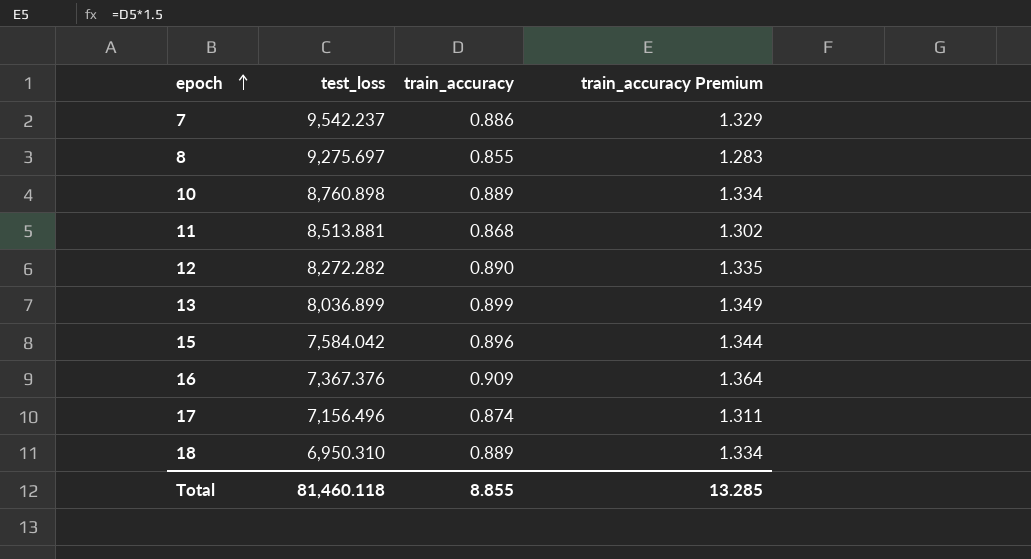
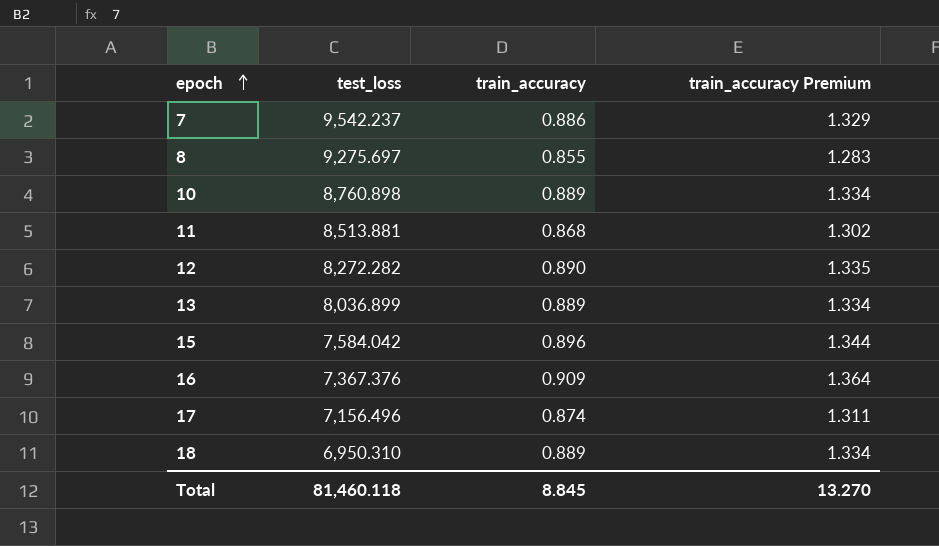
13 | train_accuracy: 0.899 -> 0.889
13 | train_accuracy Premium: 1.349 -> 1.334
Total | train_accuracy: 8.855 -> 8.845
Total | train_accuracy Premium: 13.285 -> 13.270

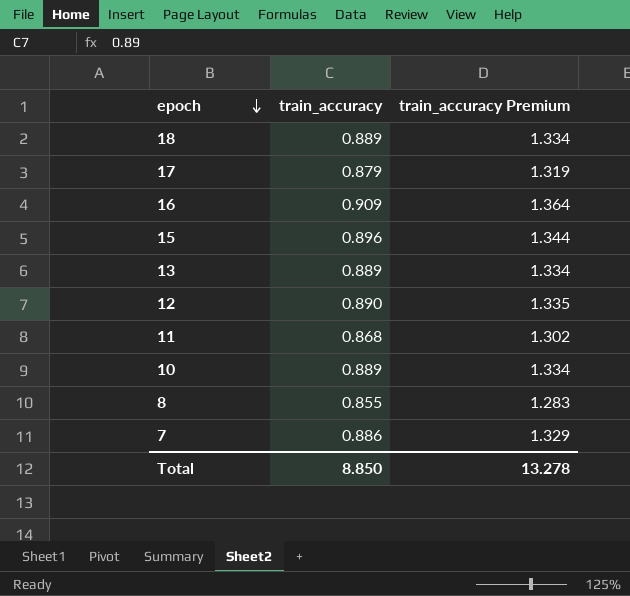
row order: epoch ascending -> epoch descending
column test_loss | position: 2 -> none
17 | train_accuracy: 0.874 -> 0.879
17 | train_accuracy Premium: 1.311 -> 1.319
Total | train_accuracy: 8.845 -> 8.850
Total | train_accuracy Premium: 13.270 -> 13.278

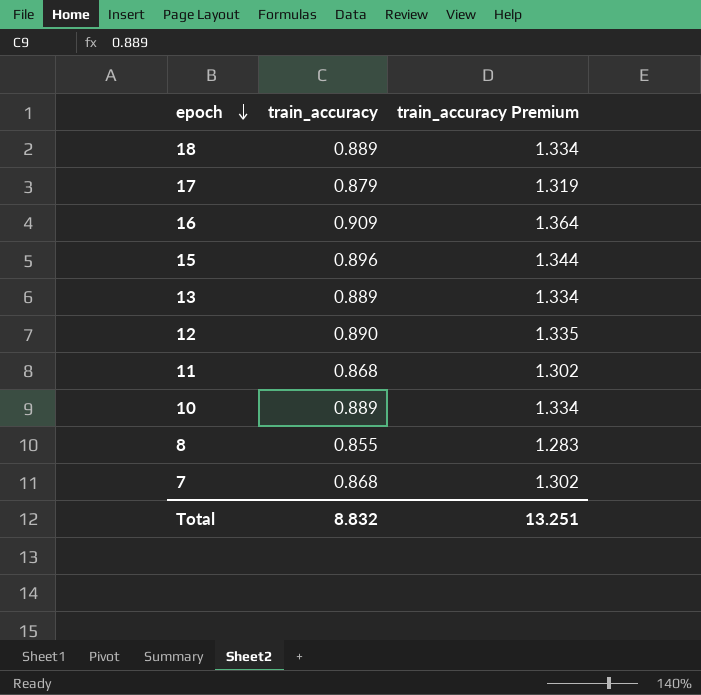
7 | train_accuracy: 0.886 -> 0.868
7 | train_accuracy Premium: 1.329 -> 1.302
Total | train_accuracy: 8.850 -> 8.832
Total | train_accuracy Premium: 13.278 -> 13.251

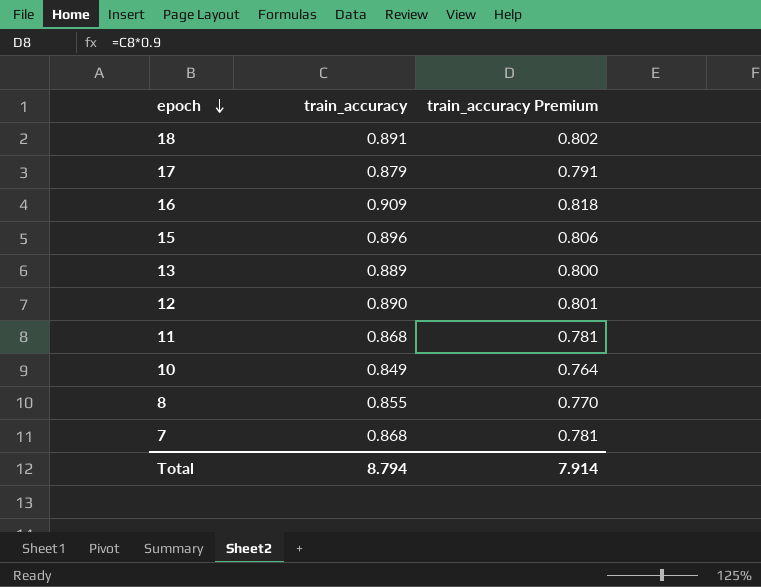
column train_accuracy Premium | formula: [train_accuracy] * 1.5 -> [train_accuracy] * 0.9
18 | train_accuracy: 0.889 -> 0.891
10 | train_accuracy: 0.889 -> 0.849
Total | train_accuracy: 8.832 -> 8.794
Total | train_accuracy Premium: 13.251 -> 7.914

